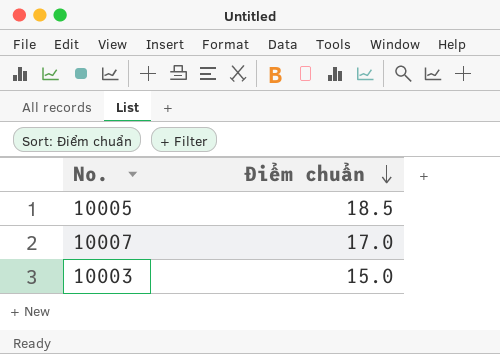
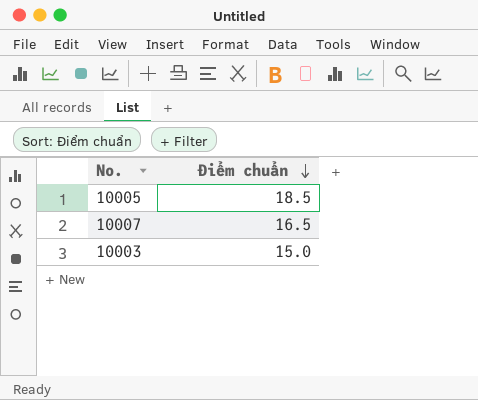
10007 | Điểm chuẩn: 17.0 -> 16.5

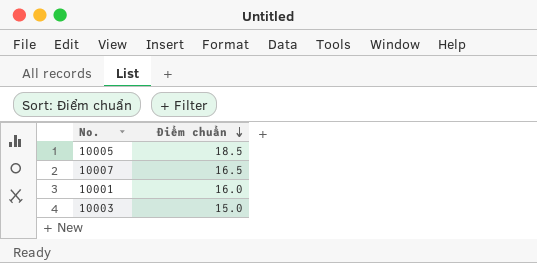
row 10001: none -> 16.0

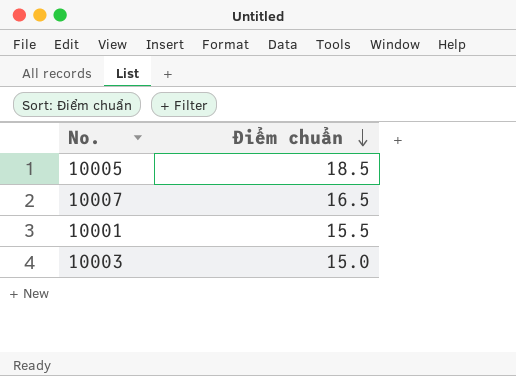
10001 | Điểm chuẩn: 16.0 -> 15.5

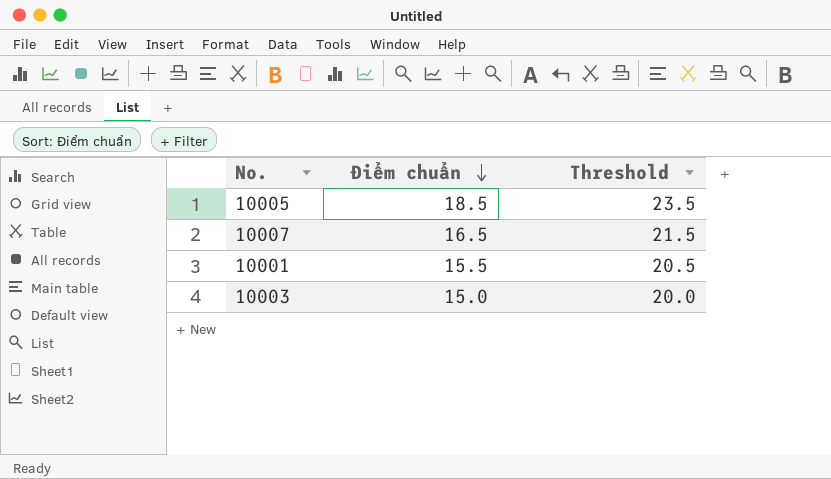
column Threshold | formula: none -> [Điểm chuẩn] + 5

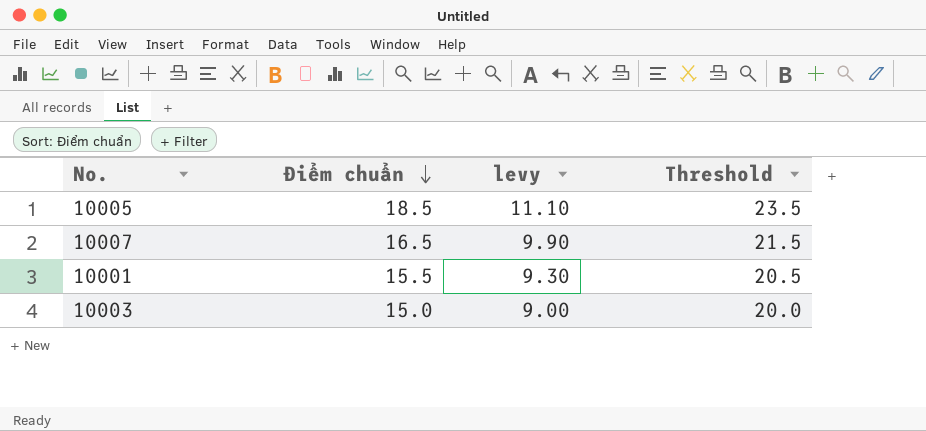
column levy | formula: none -> [Điểm chuẩn] * 0.6

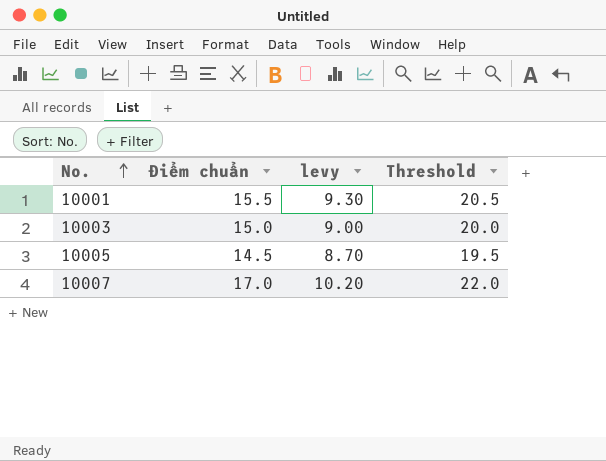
row order: Điểm chuẩn descending -> No. ascending
10005 | Điểm chuẩn: 18.5 -> 14.5
10005 | levy: 11.10 -> 8.70
10005 | Threshold: 23.5 -> 19.5
10007 | Điểm chuẩn: 16.5 -> 17.0
10007 | levy: 9.90 -> 10.20
10007 | Threshold: 21.5 -> 22.0

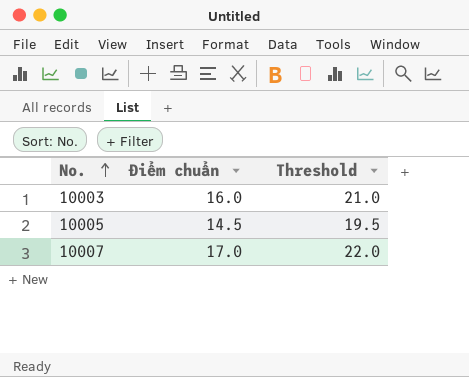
column levy | formula: [Điểm chuẩn] * 0.6 -> none
row 10001: 15.5 | 9.30 | 20.5 -> none
10003 | Điểm chuẩn: 15.0 -> 16.0
10003 | Threshold: 20.0 -> 21.0

